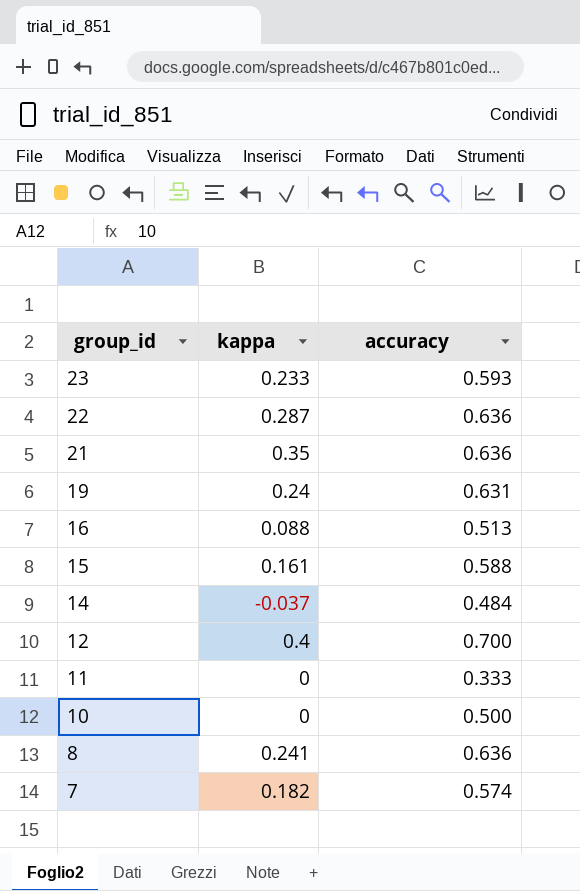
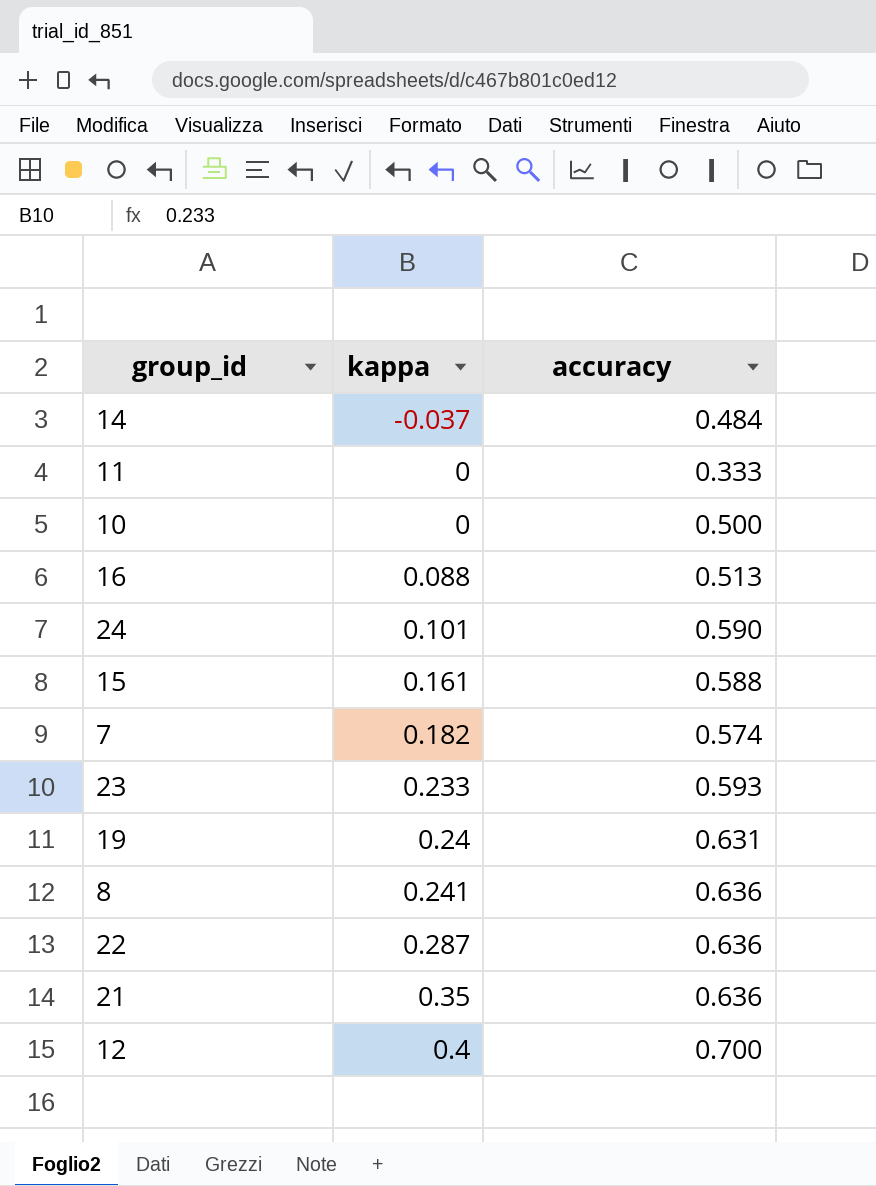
row order: group_id descending -> kappa ascending
row 24: none -> 0.101 | 0.590

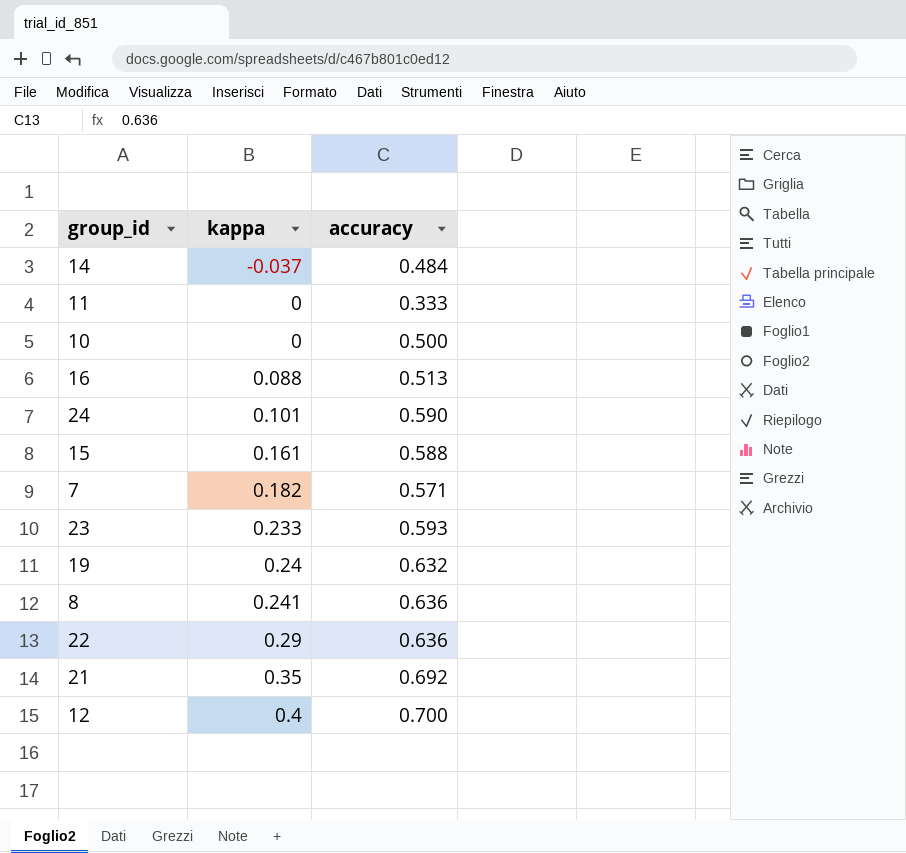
7 | accuracy: 0.574 -> 0.571
19 | accuracy: 0.631 -> 0.632
22 | kappa: 0.287 -> 0.29
21 | accuracy: 0.636 -> 0.692

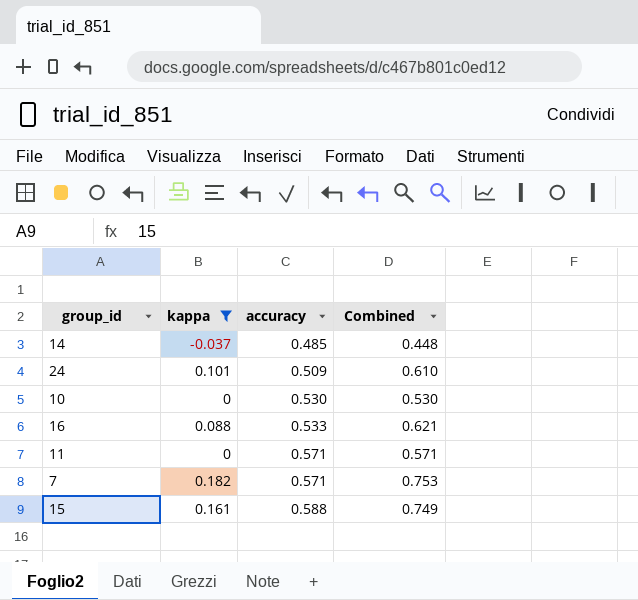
filter: none -> kappa <= 0.182
row order: kappa ascending -> accuracy ascending
column Combined | formula: none -> [kappa] + [accuracy]
14 | accuracy: 0.484 -> 0.485
24 | accuracy: 0.590 -> 0.509
10 | accuracy: 0.500 -> 0.530
16 | accuracy: 0.513 -> 0.533
11 | accuracy: 0.333 -> 0.571

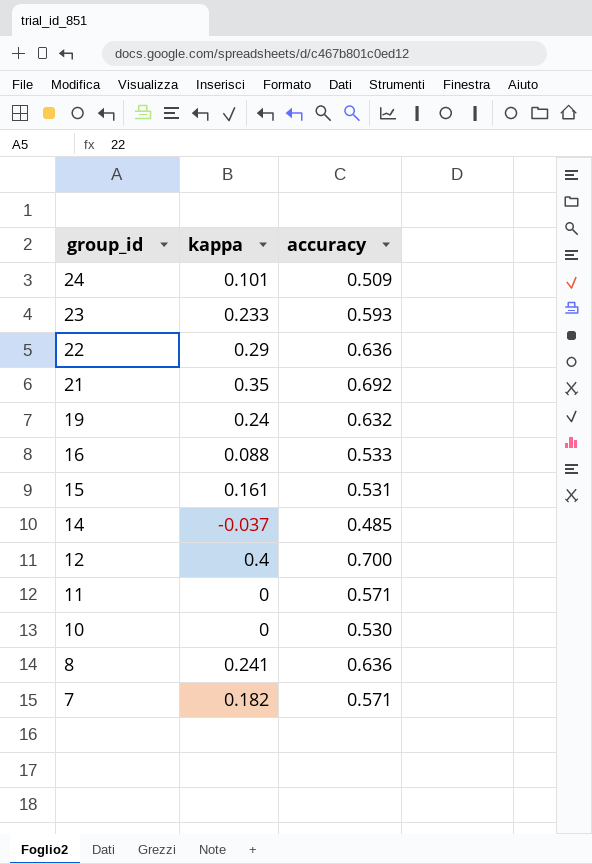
filter: kappa <= 0.182 -> none
row order: accuracy ascending -> group_id descending
column Combined | formula: [kappa] + [accuracy] -> none
15 | accuracy: 0.588 -> 0.531

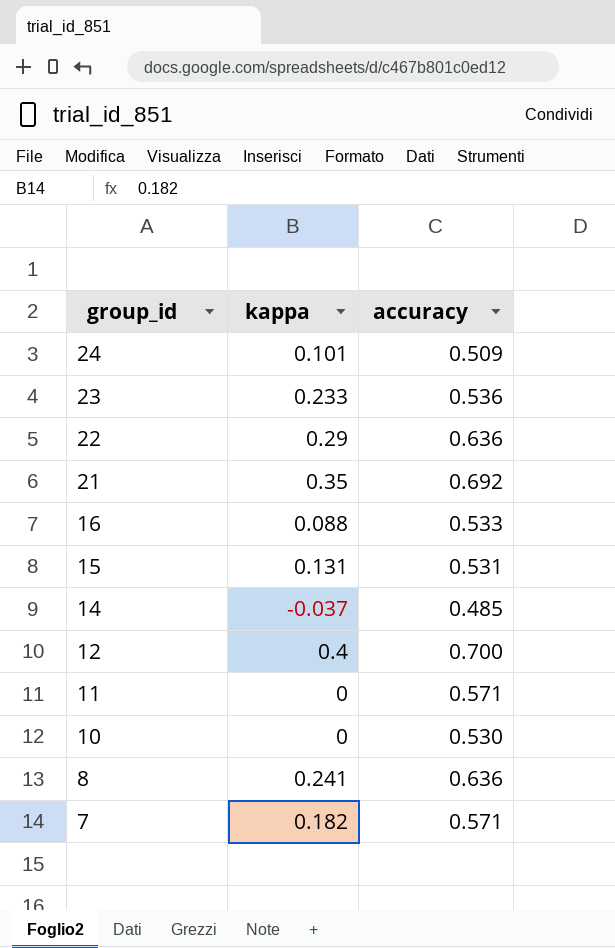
row 19: 0.24 | 0.632 -> none
23 | accuracy: 0.593 -> 0.536
15 | kappa: 0.161 -> 0.131

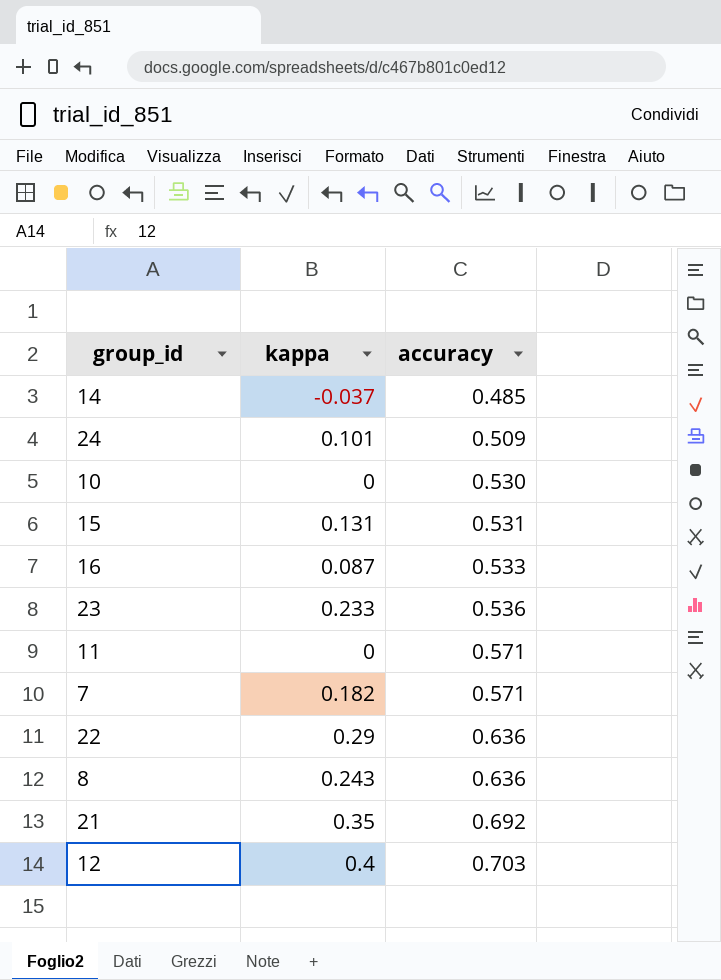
row order: group_id descending -> accuracy ascending
16 | kappa: 0.088 -> 0.087
8 | kappa: 0.241 -> 0.243
12 | accuracy: 0.700 -> 0.703

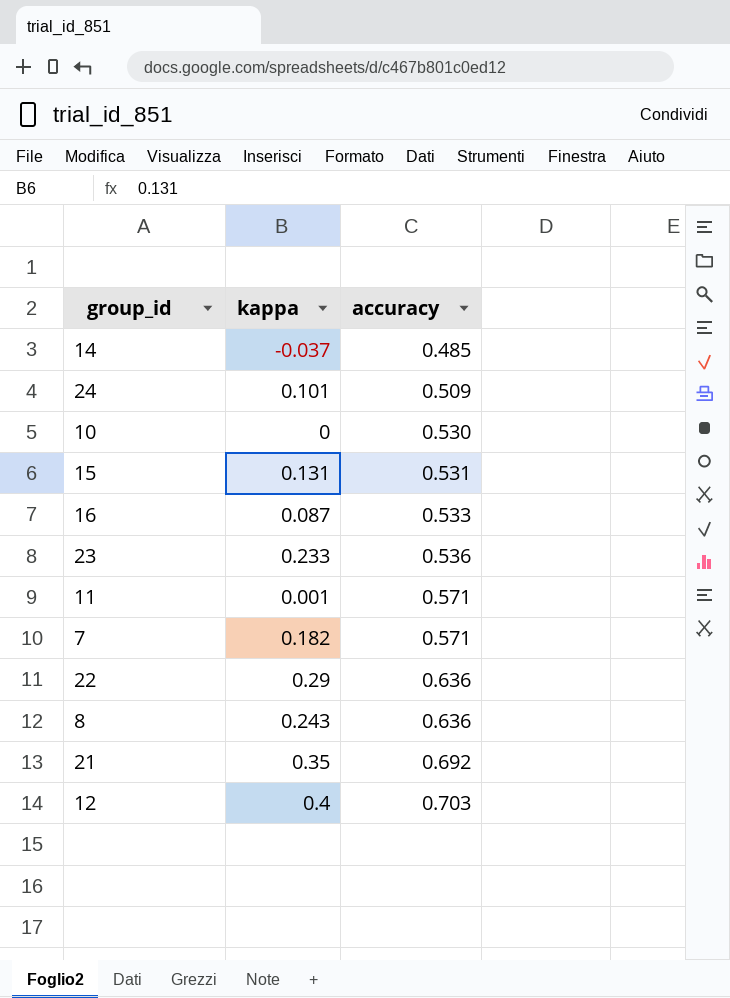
11 | kappa: 0 -> 0.001

